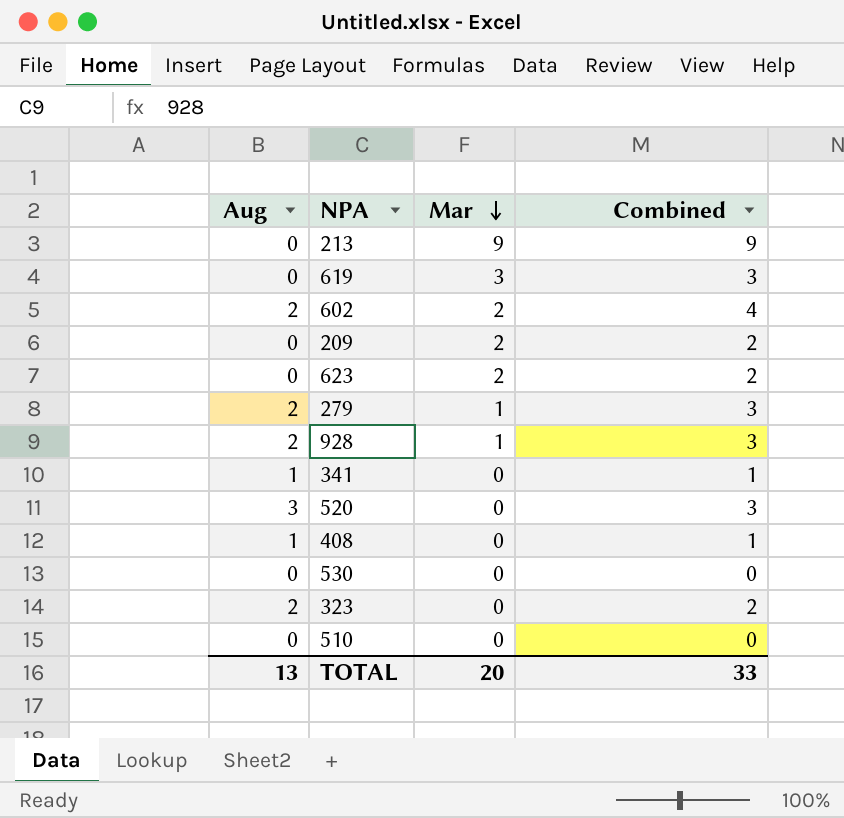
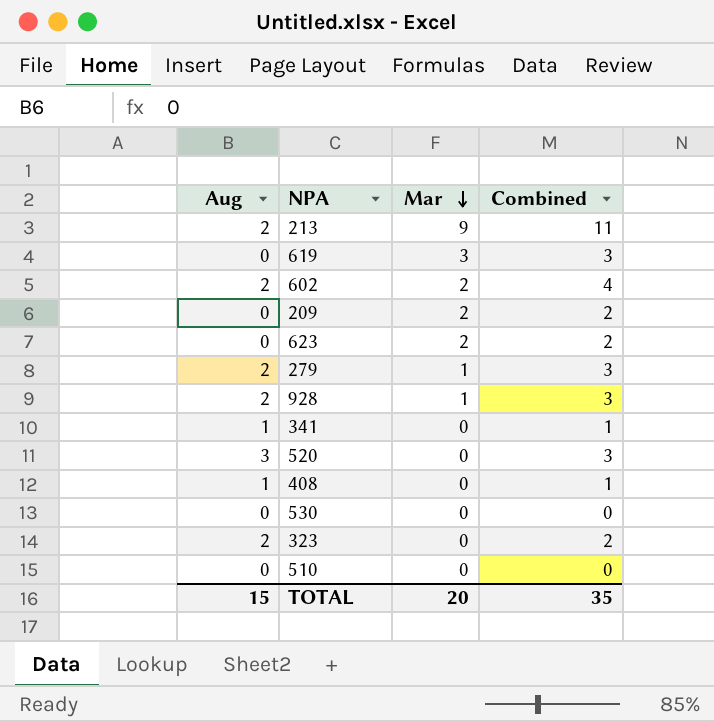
213 | Aug: 0 -> 2
213 | Combined: 9 -> 11
TOTAL | Aug: 13 -> 15
TOTAL | Combined: 33 -> 35

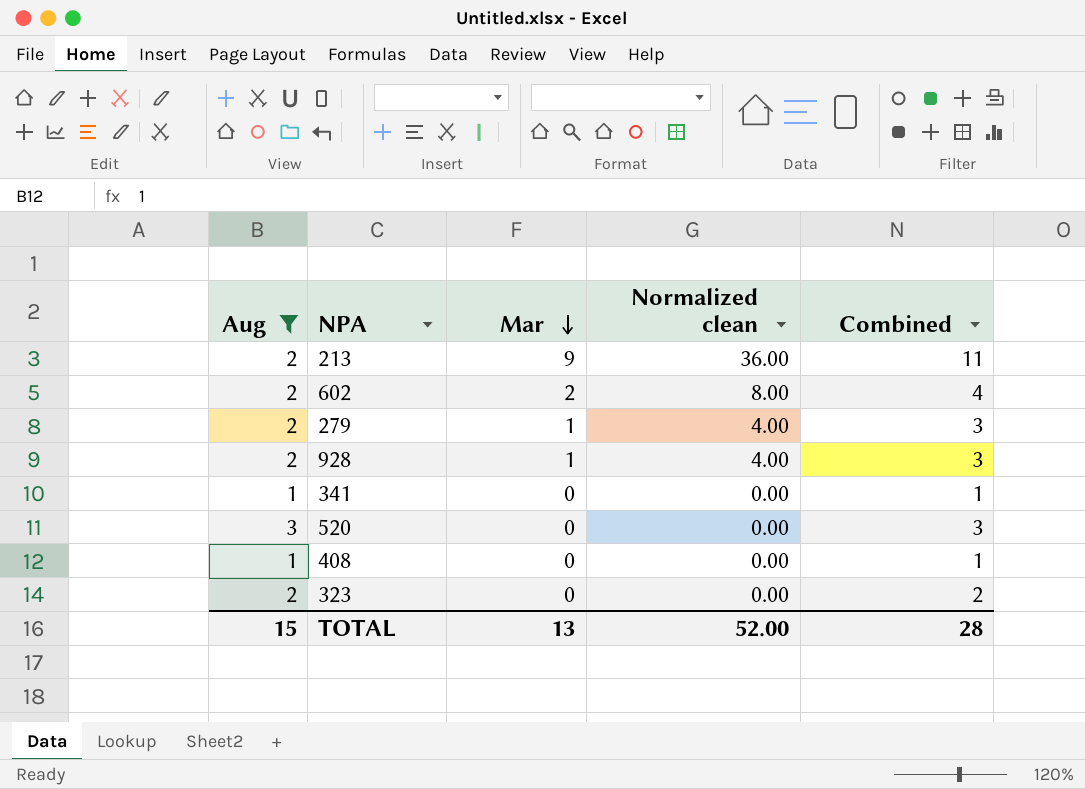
filter: none -> Aug != 0
column Normalized clean | formula: none -> [Mar] * 4
TOTAL | Mar: 20 -> 13
TOTAL | Combined: 35 -> 28

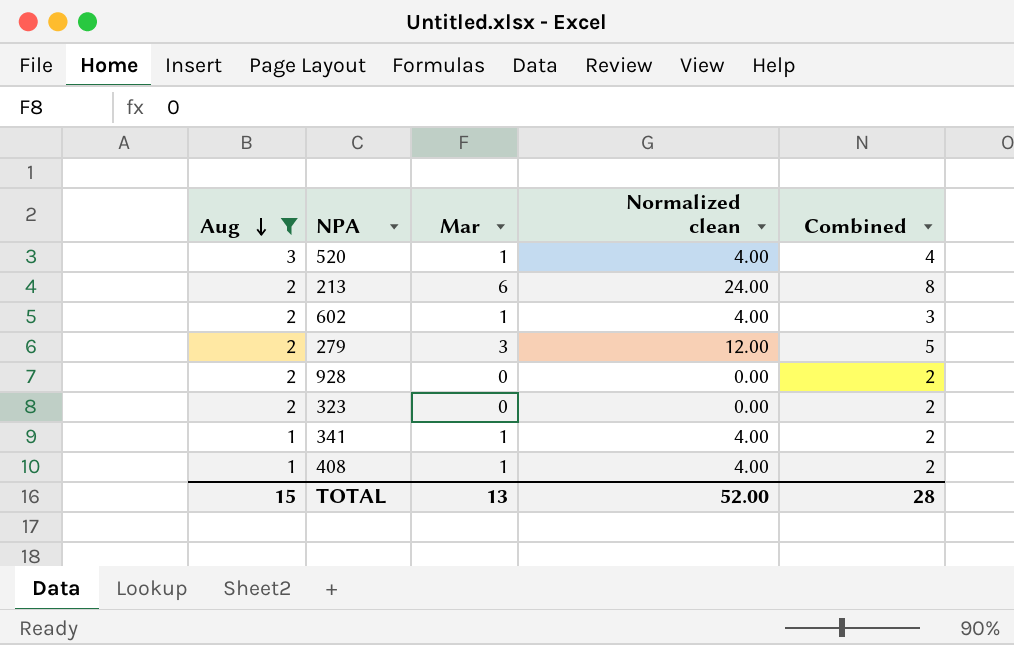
row order: Mar descending -> Aug descending
520 | Mar: 0 -> 1
520 | Normalized clean: 0.00 -> 4.00
520 | Combined: 3 -> 4
213 | Mar: 9 -> 6
213 | Normalized clean: 36.00 -> 24.00
213 | Combined: 11 -> 8
602 | Mar: 2 -> 1
602 | Normalized clean: 8.00 -> 4.00
602 | Combined: 4 -> 3
279 | Mar: 1 -> 3
279 | Normalized clean: 4.00 -> 12.00
279 | Combined: 3 -> 5
928 | Mar: 1 -> 0
928 | Normalized clean: 4.00 -> 0.00
928 | Combined: 3 -> 2
341 | Mar: 0 -> 1
341 | Normalized clean: 0.00 -> 4.00
341 | Combined: 1 -> 2
408 | Mar: 0 -> 1
408 | Normalized clean: 0.00 -> 4.00
408 | Combined: 1 -> 2

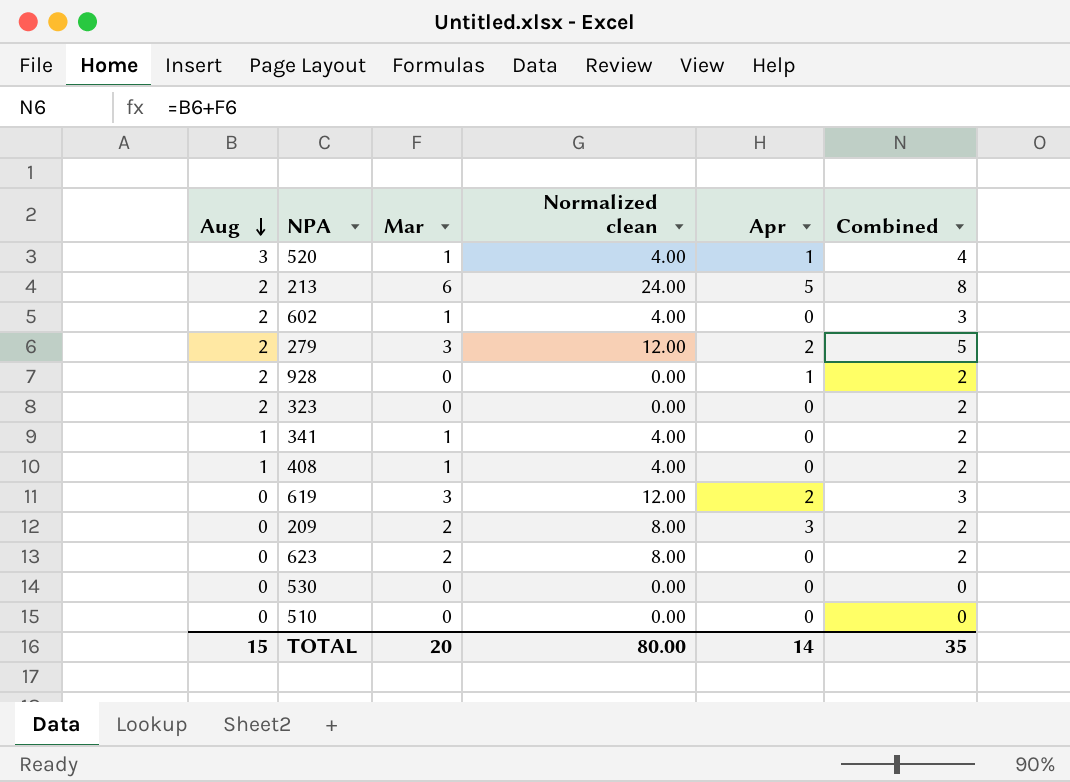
filter: Aug != 0 -> none
column Apr | position: none -> 5
TOTAL | Mar: 13 -> 20
TOTAL | Normalized clean: 52.00 -> 80.00
TOTAL | Combined: 28 -> 35

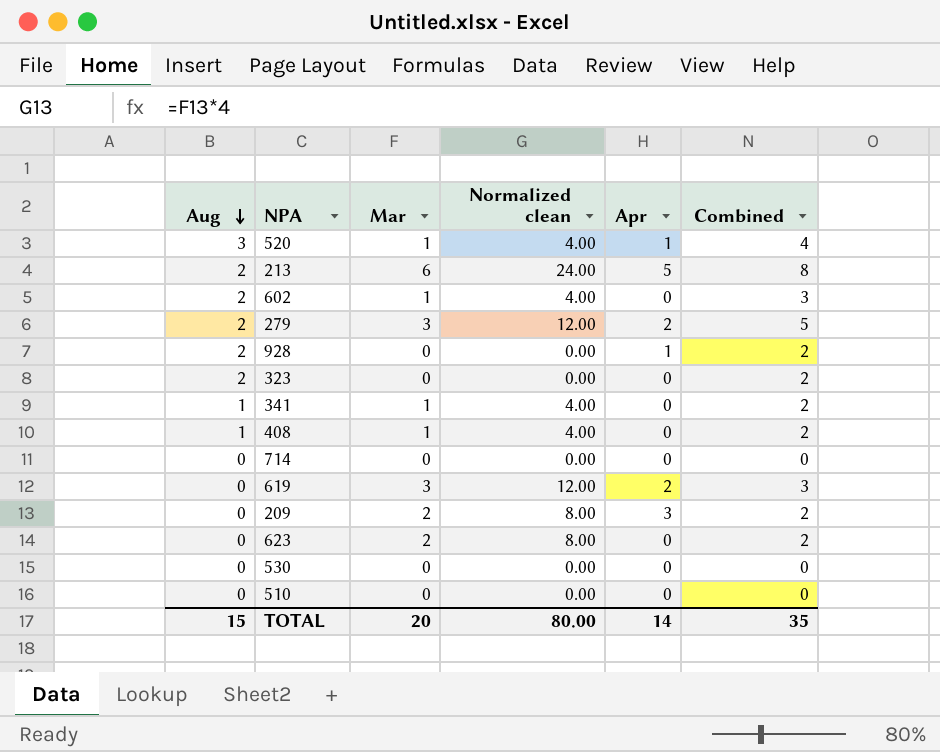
row 714: none -> 0 | 0 | 0.00 | 0 | 0

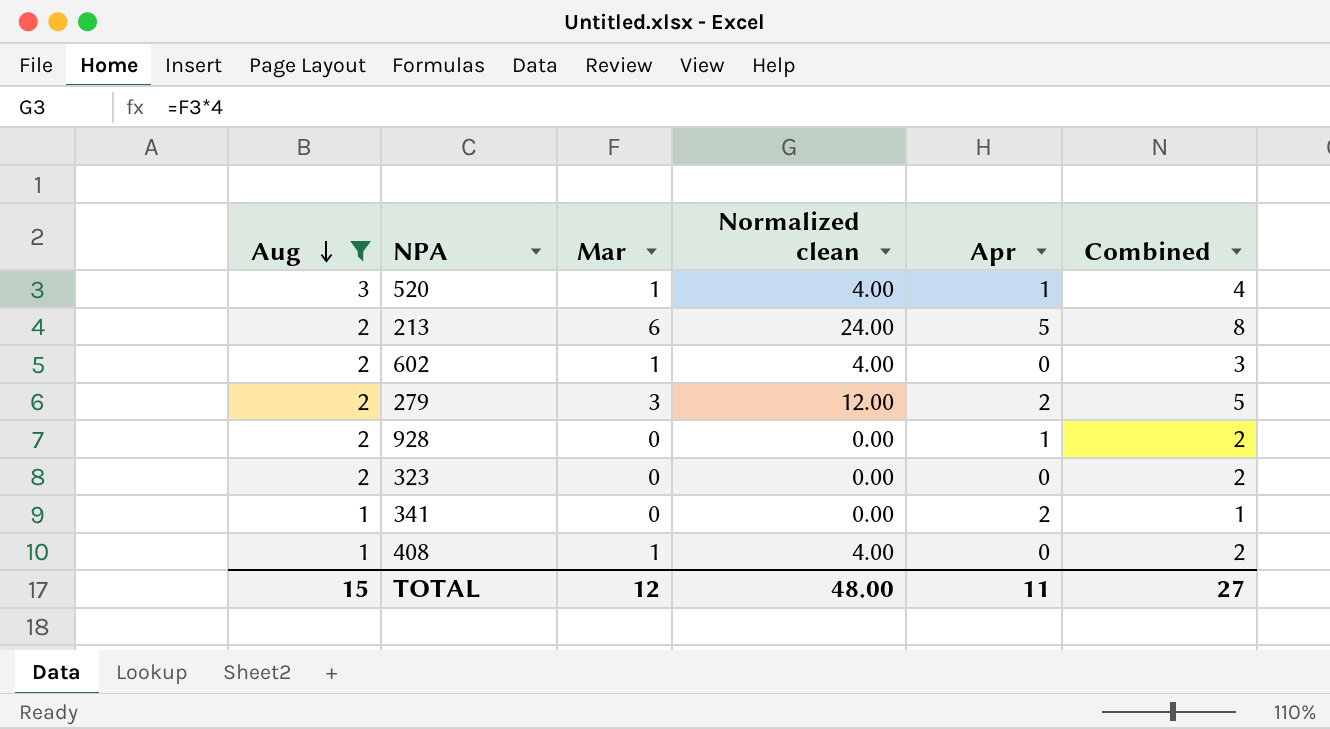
filter: none -> Aug != 0
341 | Mar: 1 -> 0
341 | Normalized clean: 4.00 -> 0.00
341 | Apr: 0 -> 2
341 | Combined: 2 -> 1
TOTAL | Mar: 20 -> 12
TOTAL | Normalized clean: 80.00 -> 48.00
TOTAL | Apr: 14 -> 11
TOTAL | Combined: 35 -> 27

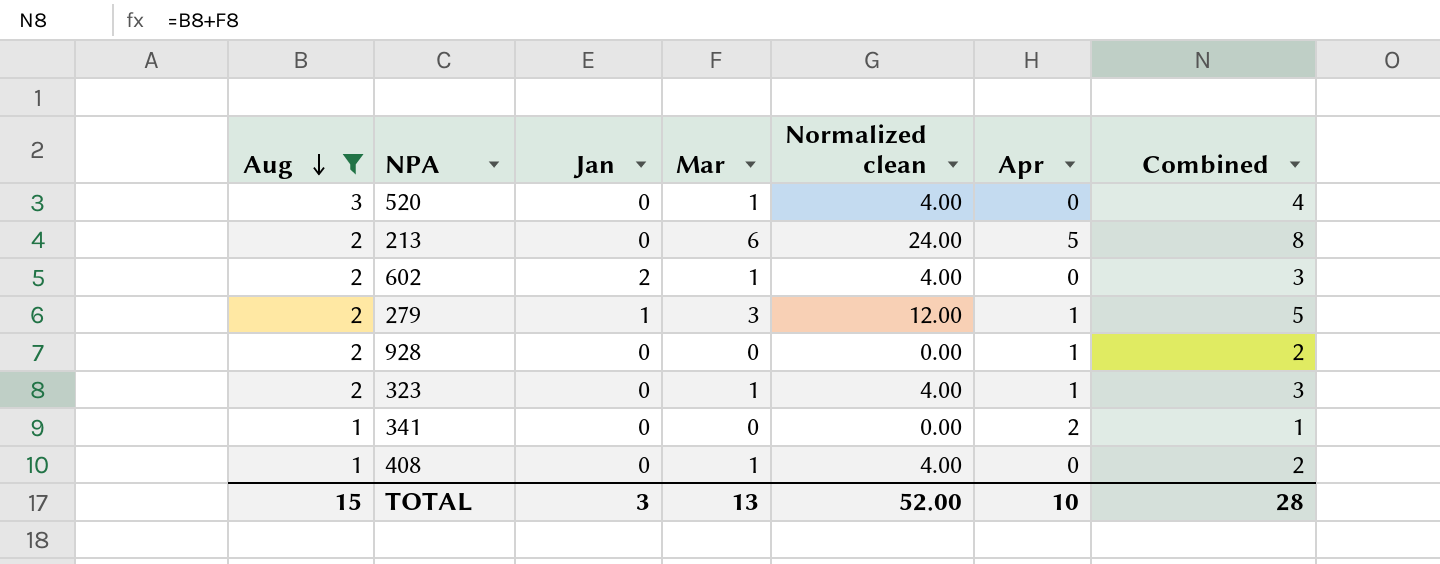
column Jan | position: none -> 3
520 | Apr: 1 -> 0
279 | Apr: 2 -> 1
323 | Mar: 0 -> 1
323 | Normalized clean: 0.00 -> 4.00
323 | Apr: 0 -> 1
323 | Combined: 2 -> 3
TOTAL | Mar: 12 -> 13
TOTAL | Normalized clean: 48.00 -> 52.00
TOTAL | Apr: 11 -> 10
TOTAL | Combined: 27 -> 28

